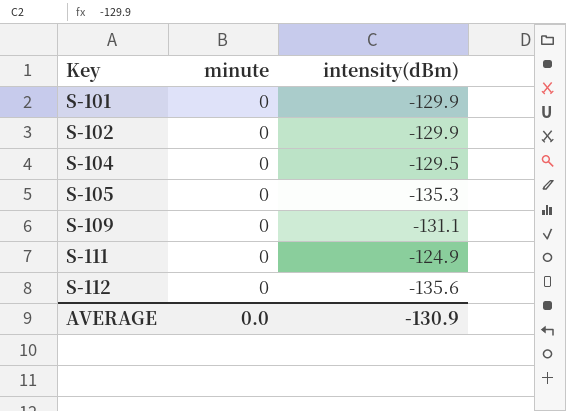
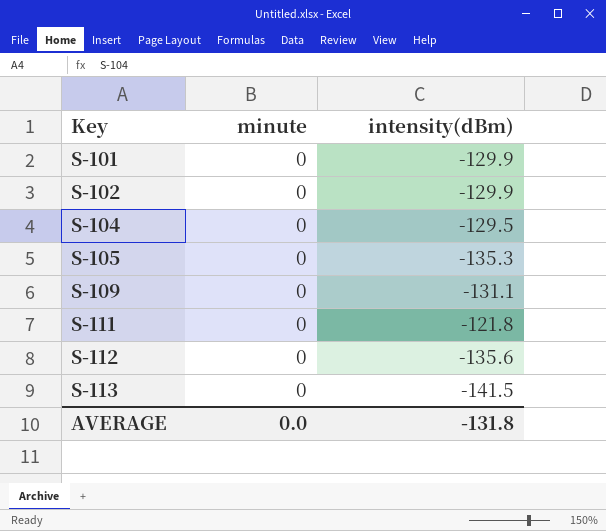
S-111 | intensity(dBm): -124.9 -> -121.8
row S-113: none -> 0 | -141.5
AVERAGE | intensity(dBm): -130.9 -> -131.8

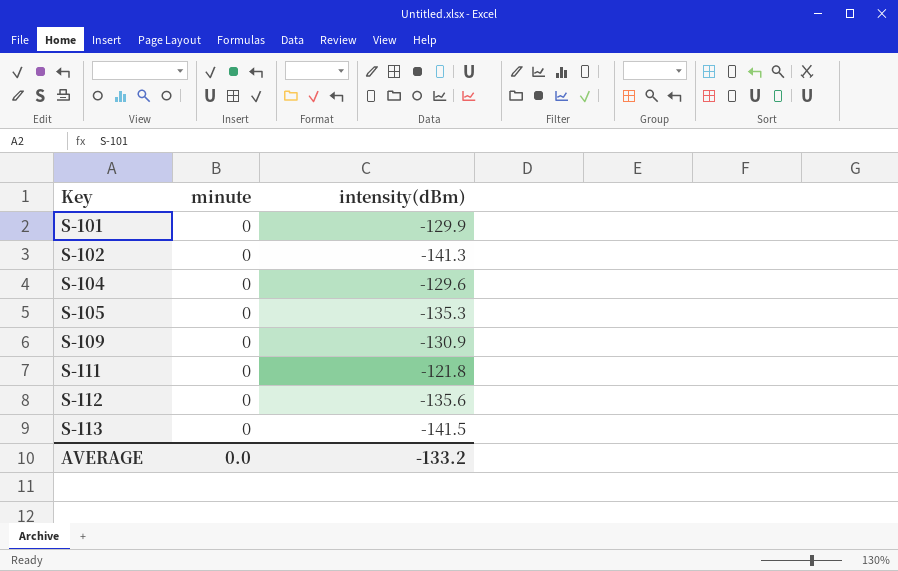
S-102 | intensity(dBm): -129.9 -> -141.3
S-104 | intensity(dBm): -129.5 -> -129.6
S-109 | intensity(dBm): -131.1 -> -130.9
AVERAGE | intensity(dBm): -131.8 -> -133.2

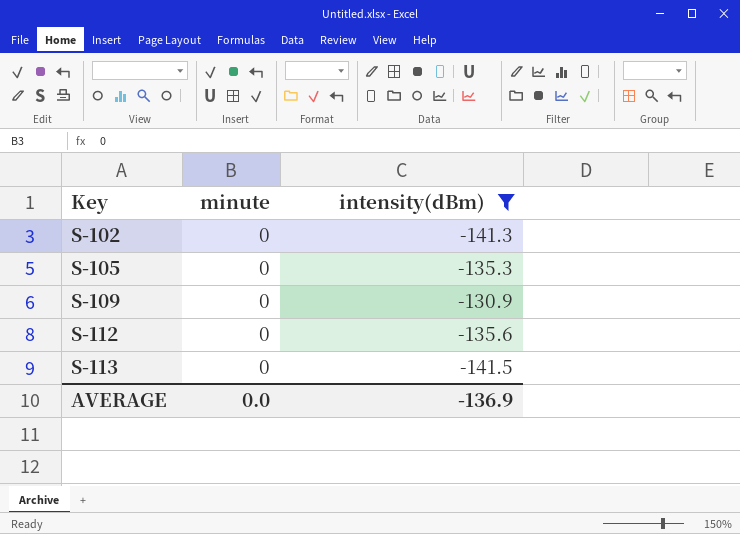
filter: none -> intensity(dBm) <= -130.9
AVERAGE | intensity(dBm): -133.2 -> -136.9

